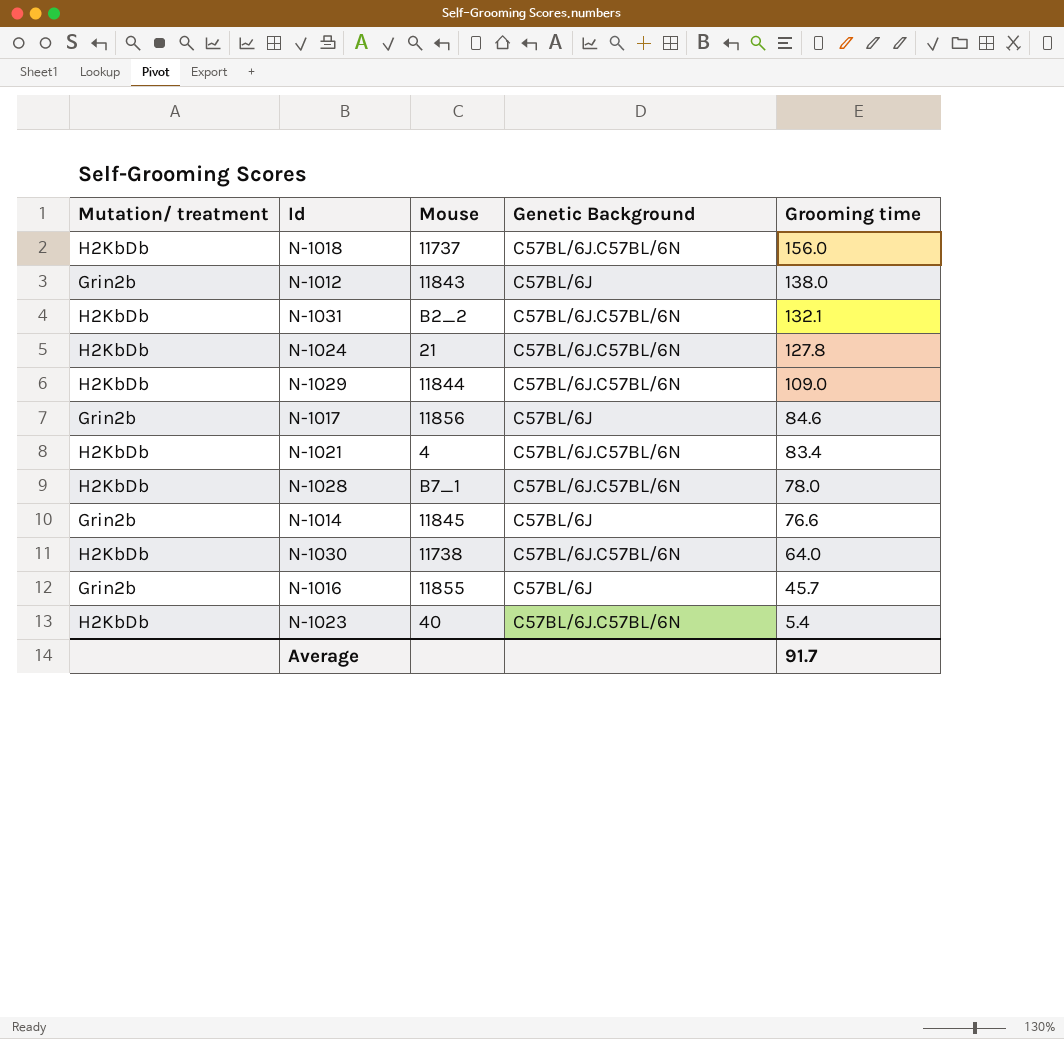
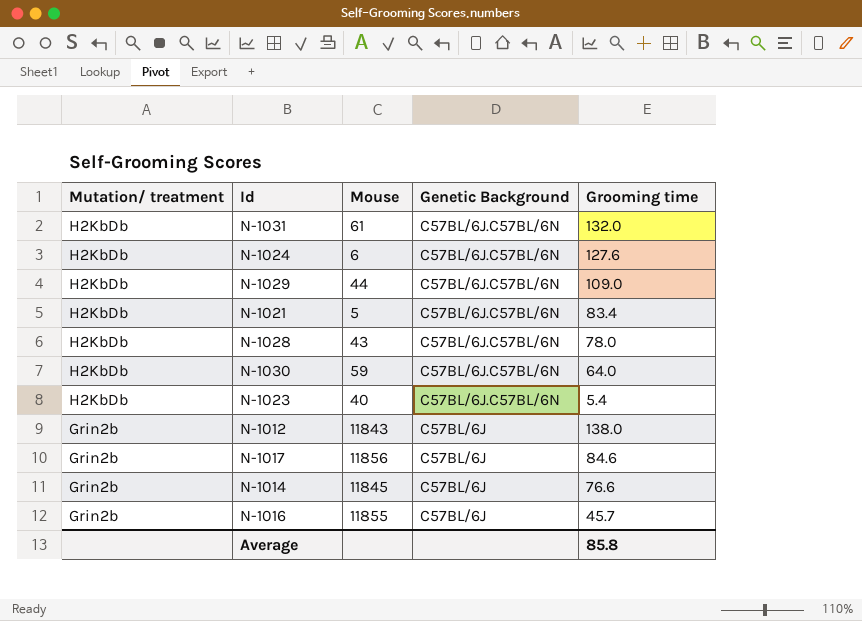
row order: Grooming time descending -> Mutation/ treatment descending
row N-1018: H2KbDb | 11737 | C57BL/6J.C57BL/6N | 156.0 -> none
N-1031 | Mouse: B2_2 -> 61
N-1031 | Grooming time: 132.1 -> 132.0
N-1024 | Mouse: 21 -> 6
N-1024 | Grooming time: 127.8 -> 127.6
N-1029 | Mouse: 11844 -> 44
N-1021 | Mouse: 4 -> 5
N-1028 | Mouse: B7_1 -> 43
N-1030 | Mouse: 11738 -> 59
Average | Grooming time: 91.7 -> 85.8

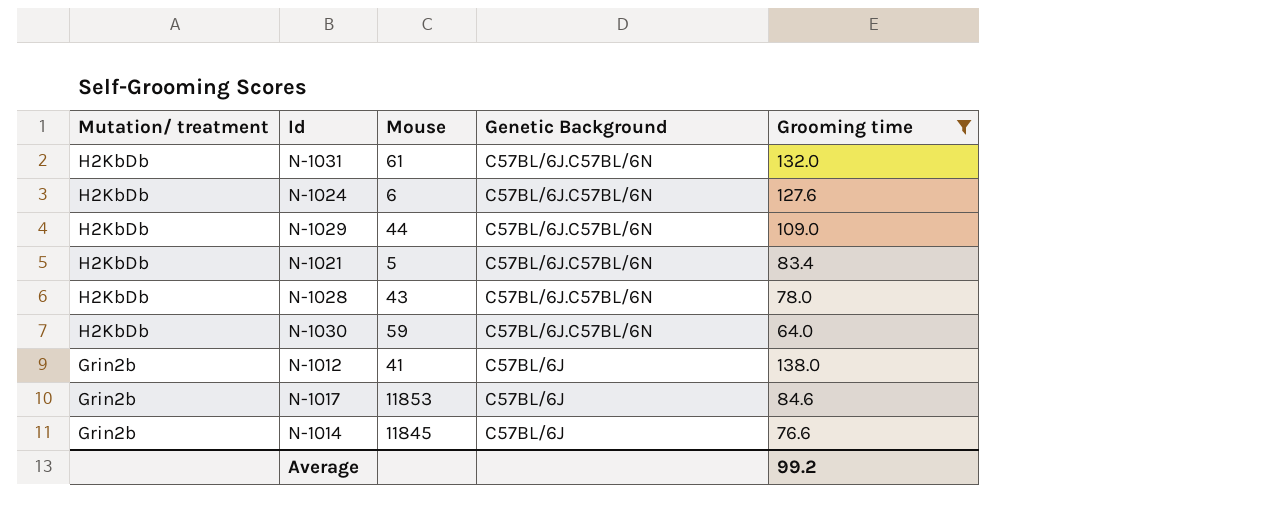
filter: none -> Grooming time >= 64.0
N-1012 | Mouse: 11843 -> 41
N-1017 | Mouse: 11856 -> 11853
Average | Grooming time: 85.8 -> 99.2

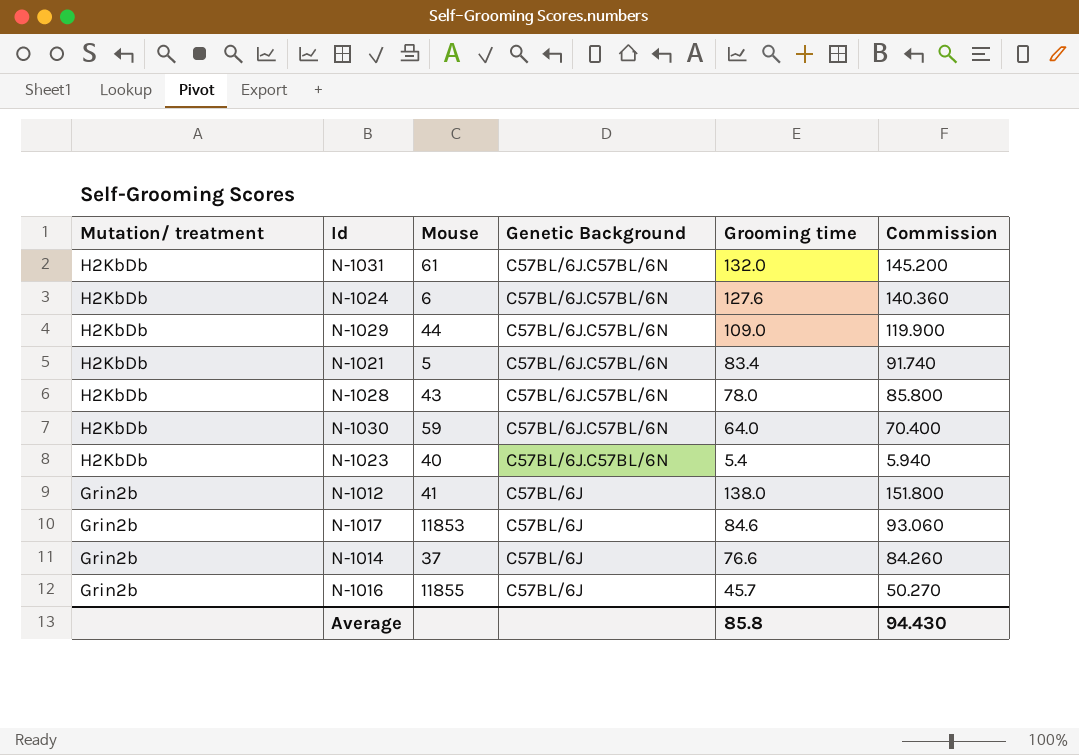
filter: Grooming time >= 64.0 -> none
column Commission | formula: none -> [Grooming time] * 1.1
N-1014 | Mouse: 11845 -> 37
Average | Grooming time: 99.2 -> 85.8

